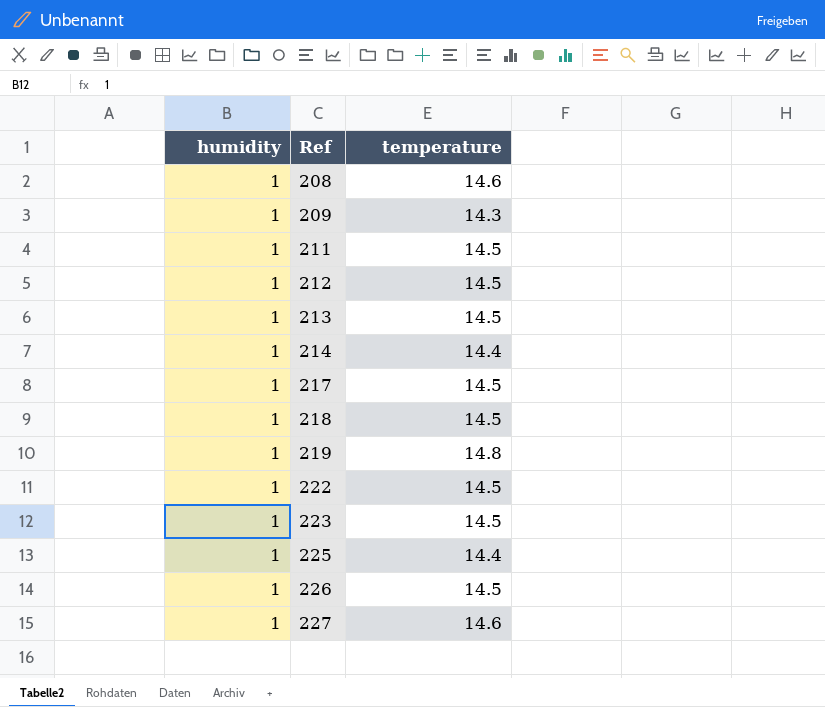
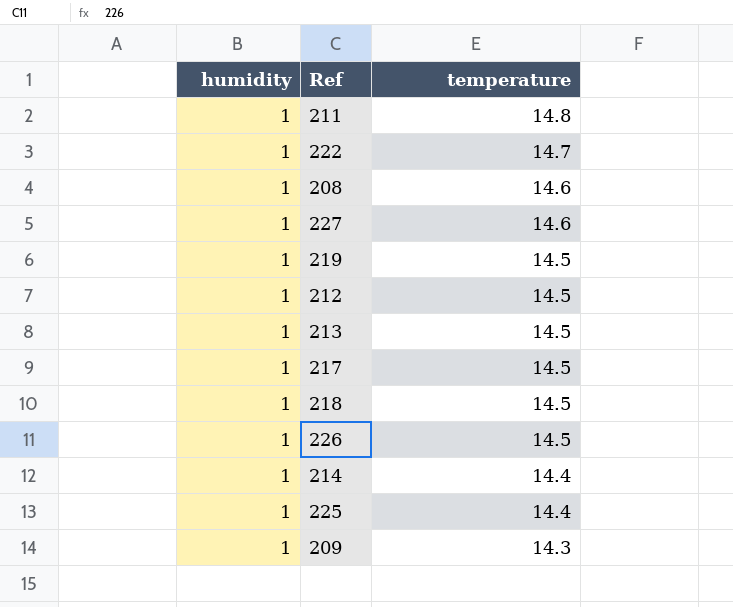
row order: Ref ascending -> temperature descending
row 223: 1 | 14.5 -> none
211 | temperature: 14.5 -> 14.8
222 | temperature: 14.5 -> 14.7
219 | temperature: 14.8 -> 14.5

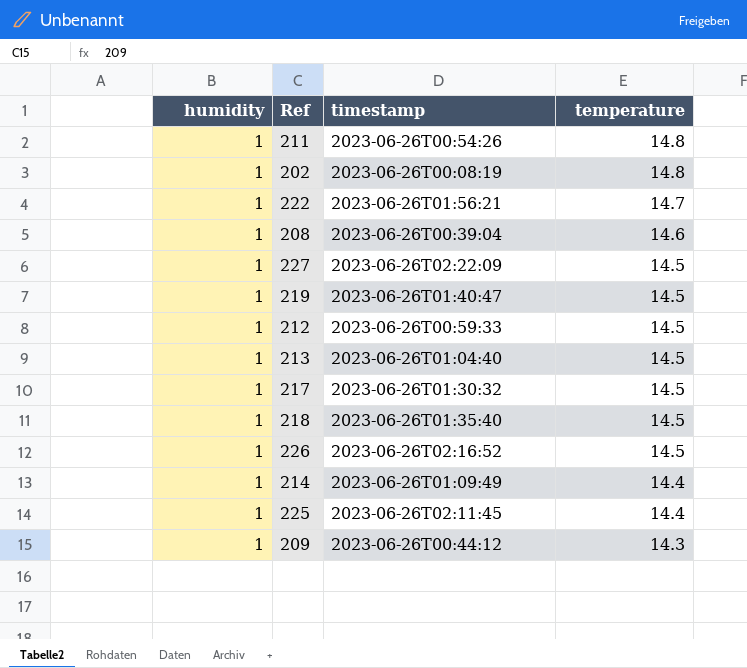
column timestamp | position: none -> 3
row 202: none -> 1 | 2023-06-26T00:08:19 | 14.8
227 | temperature: 14.6 -> 14.5

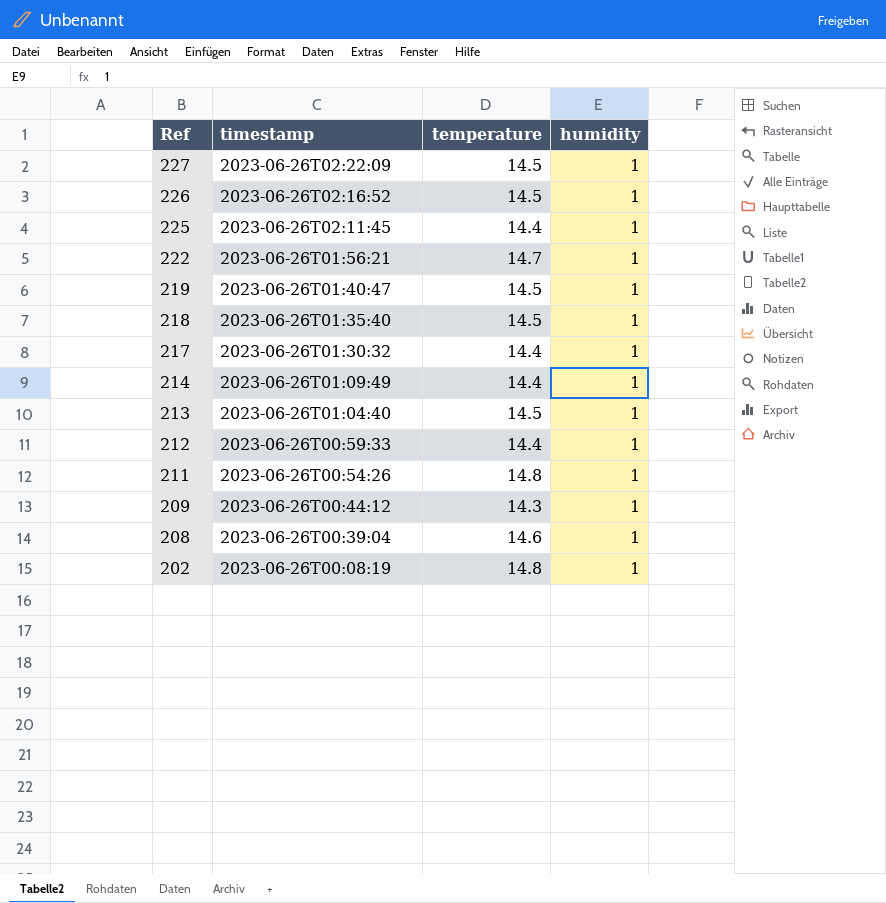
row order: temperature descending -> Ref descending
column humidity | position: 1 -> 4
217 | temperature: 14.5 -> 14.4
212 | temperature: 14.5 -> 14.4

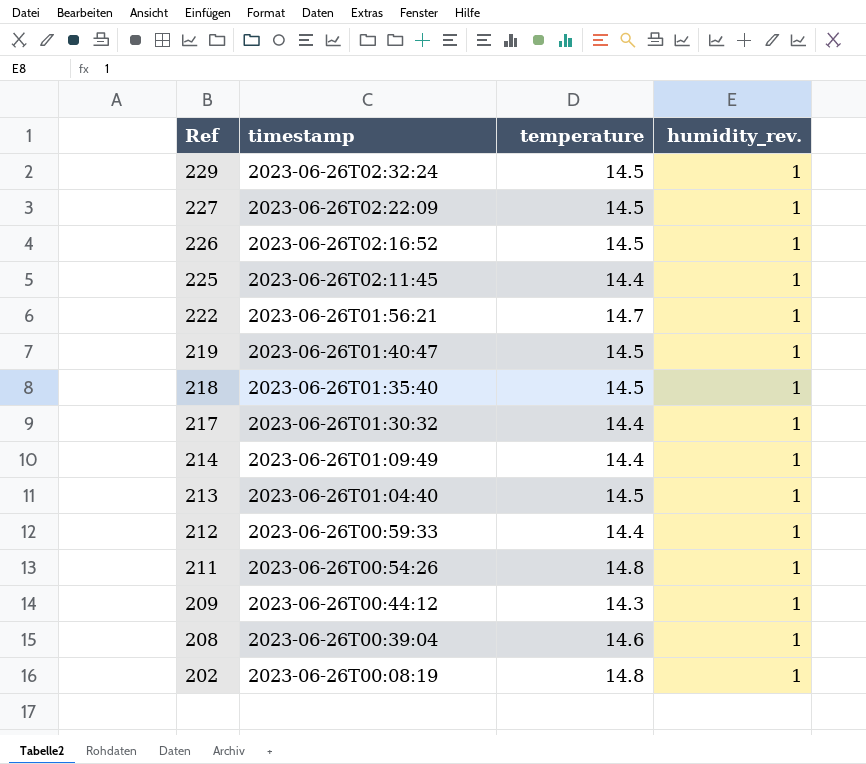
column name: humidity -> humidity_rev.
row 229: none -> 2023-06-26T02:32:24 | 14.5 | 1

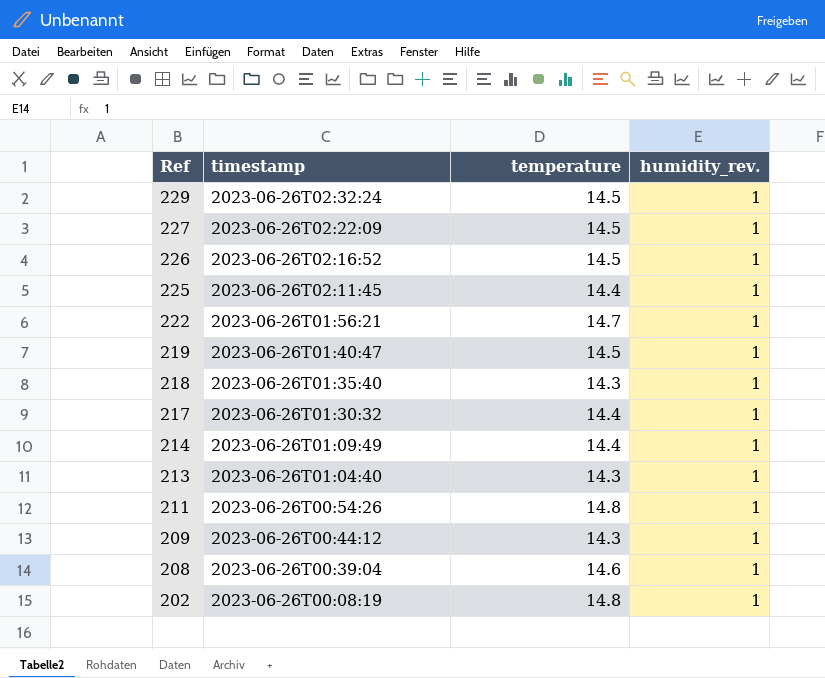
row 212: 2023-06-26T00:59:33 | 14.4 | 1 -> none
218 | temperature: 14.5 -> 14.3
213 | temperature: 14.5 -> 14.3

